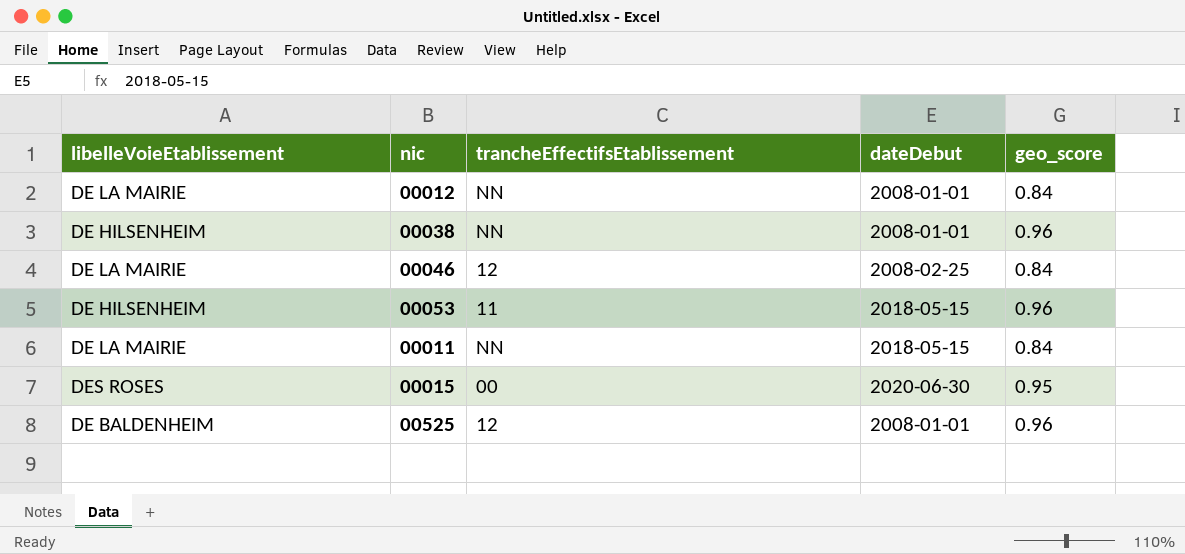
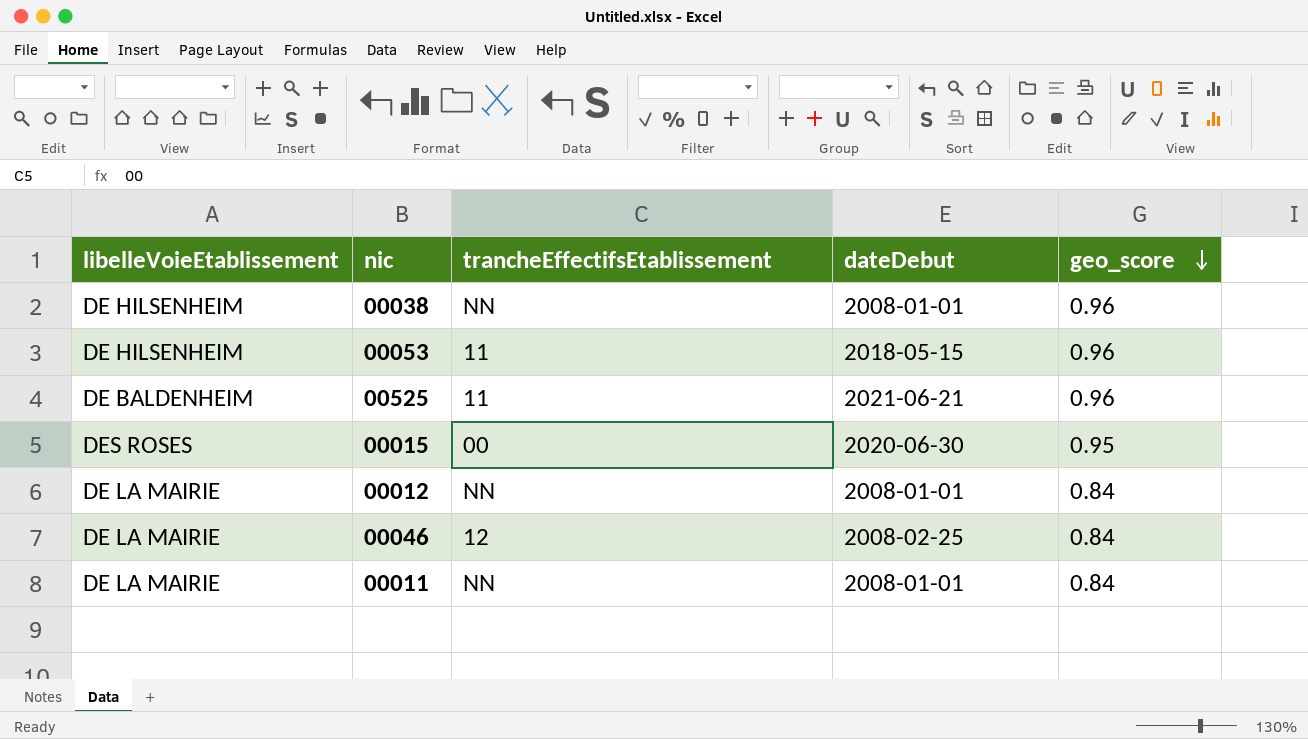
row order: none -> geo_score descending
00525 | trancheEffectifsEtablissement: 12 -> 11
00525 | dateDebut: 2008-01-01 -> 2021-06-21
00011 | dateDebut: 2018-05-15 -> 2008-01-01

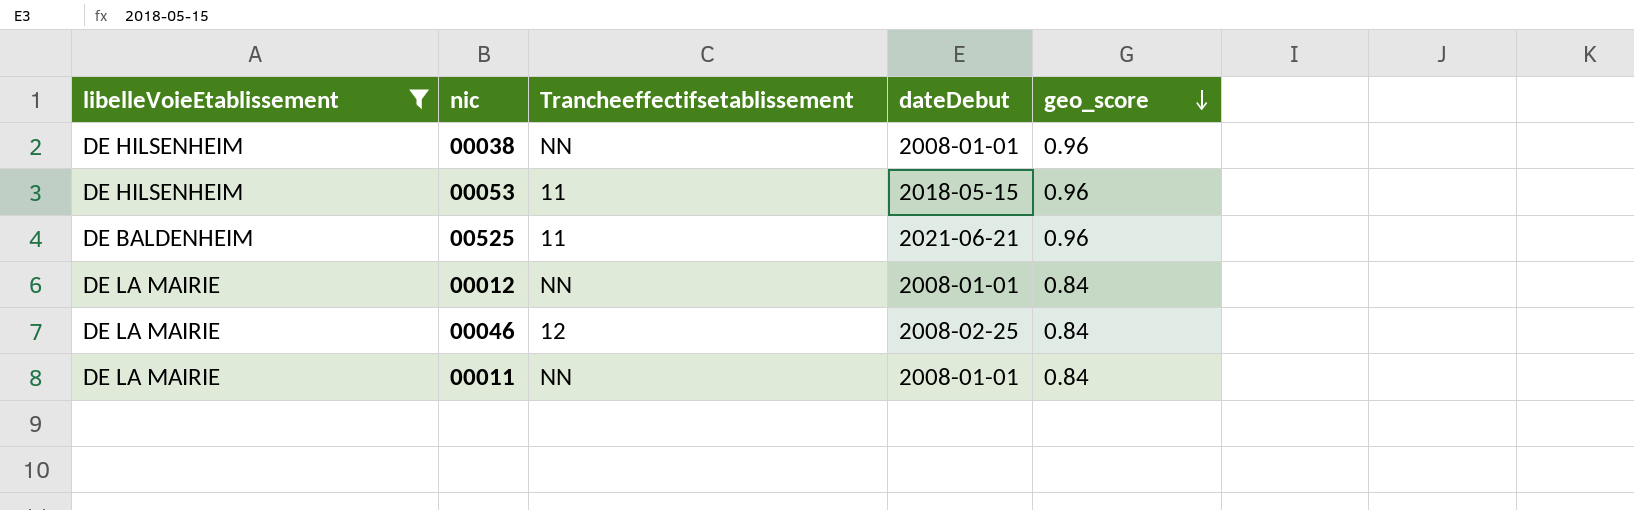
filter: none -> libelleVoieEtablissement != DES ROSES
column name: trancheEffectifsEtablissement -> Trancheeffectifsetablissement

